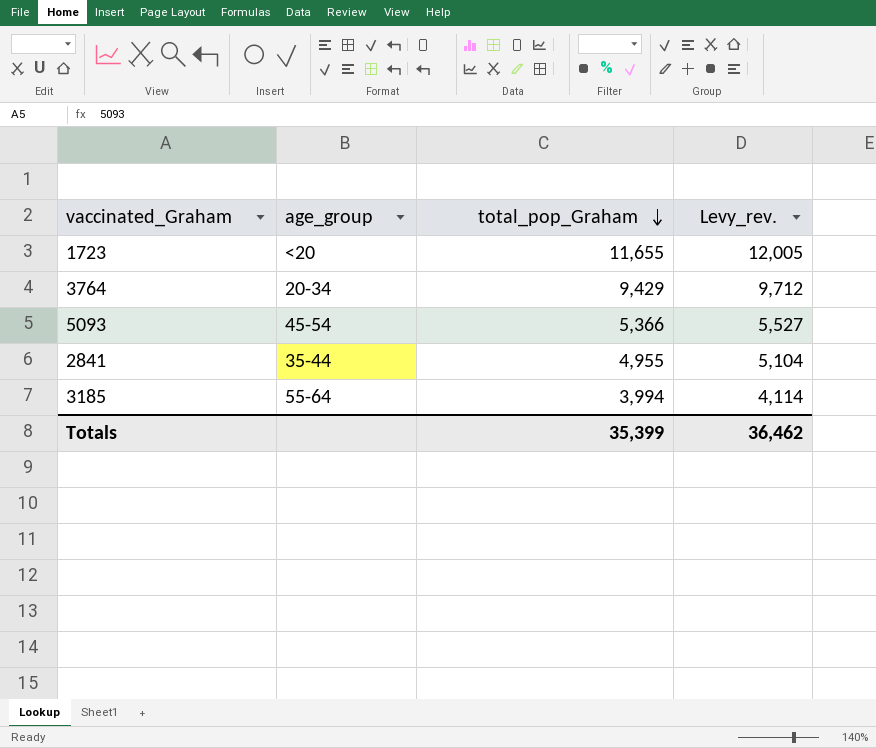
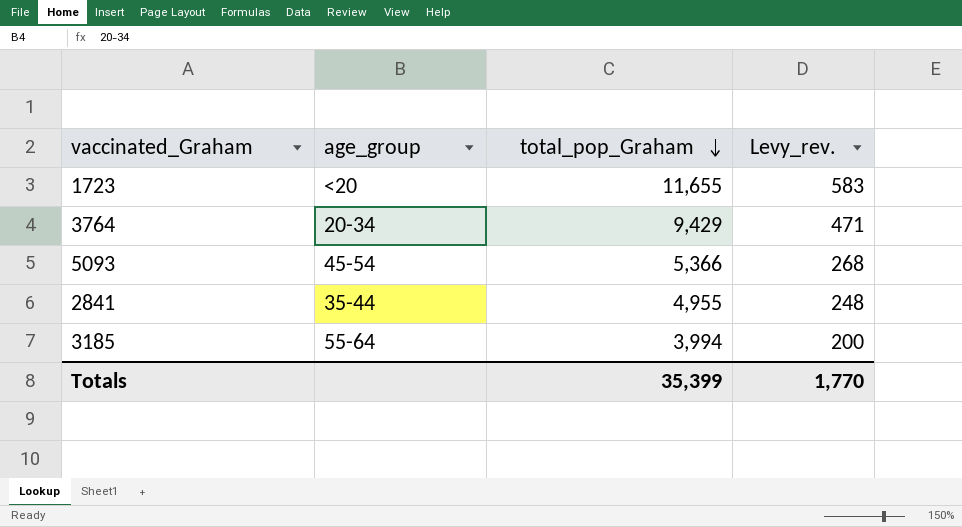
column Levy_rev. | formula: [total_pop_Graham] * 1.03 -> [total_pop_Graham] * 0.05
Totals | Levy_rev.: 36,462 -> 1,770

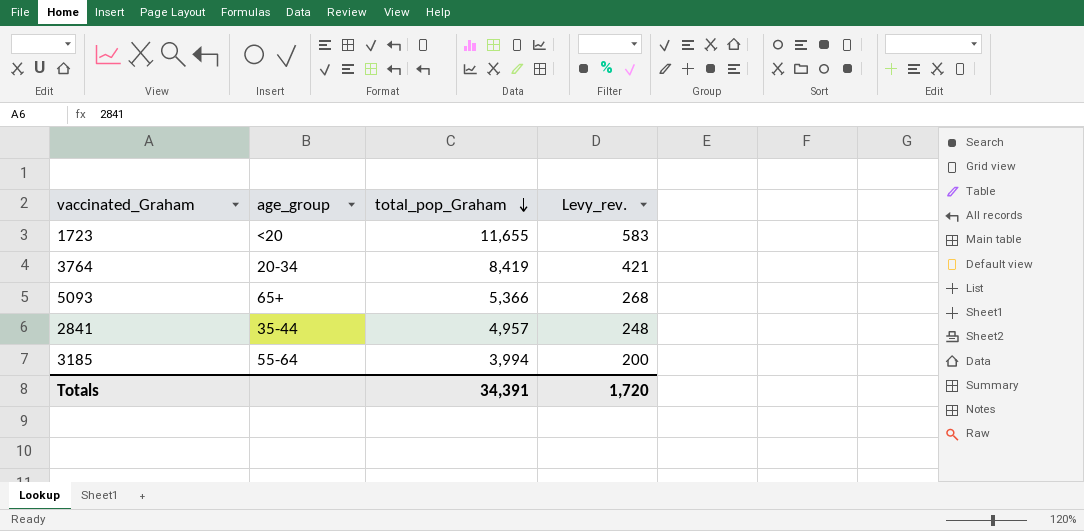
3764 | total_pop_Graham: 9,429 -> 8,419
3764 | Levy_rev.: 471 -> 421
5093 | age_group: 45-54 -> 65+
2841 | total_pop_Graham: 4,955 -> 4,957
Totals | total_pop_Graham: 35,399 -> 34,391
Totals | Levy_rev.: 1,770 -> 1,720

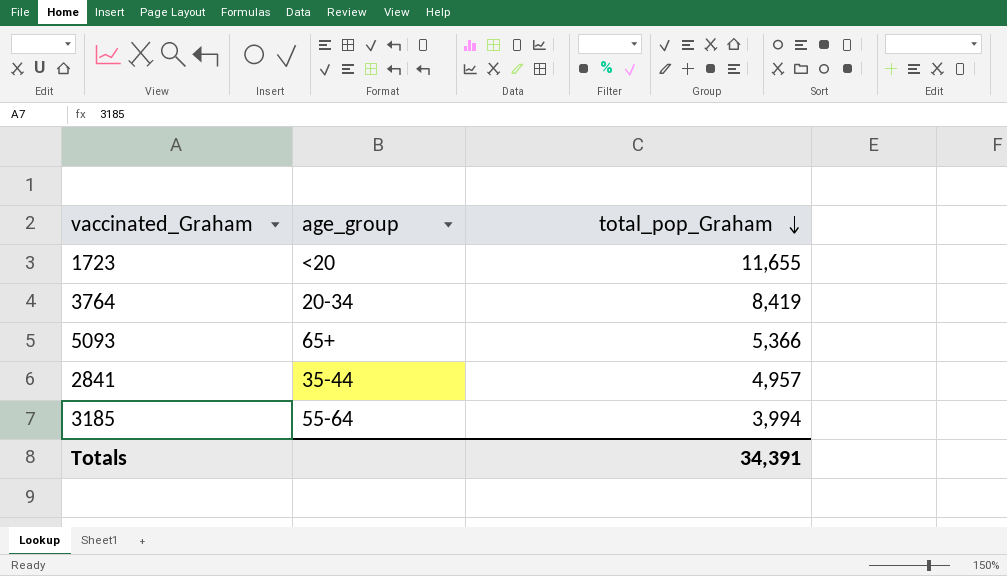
column Levy_rev. | formula: [total_pop_Graham] * 0.05 -> none

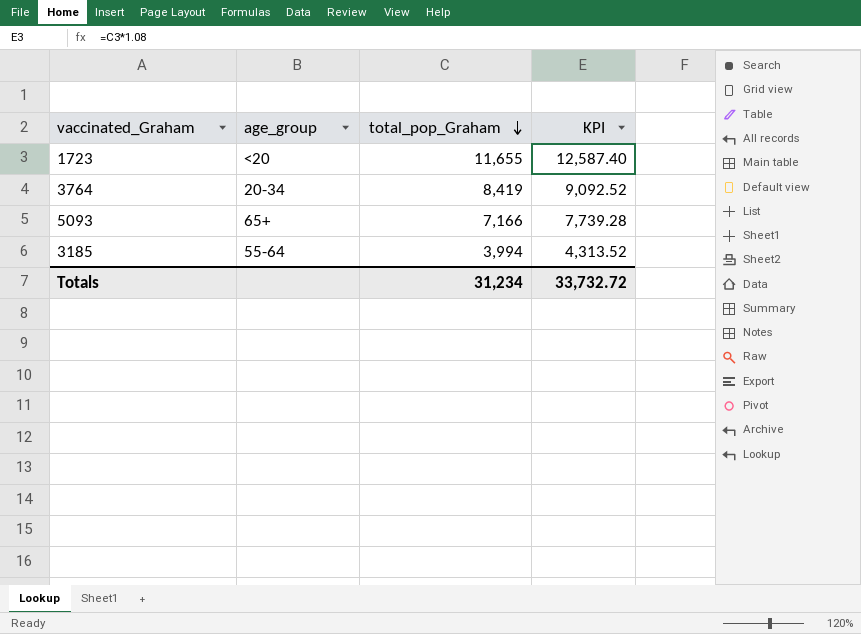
column KPI | formula: none -> [total_pop_Graham] * 1.08
row 2841: 35-44 | 4,957 -> none
5093 | total_pop_Graham: 5,366 -> 7,166
Totals | total_pop_Graham: 34,391 -> 31,234

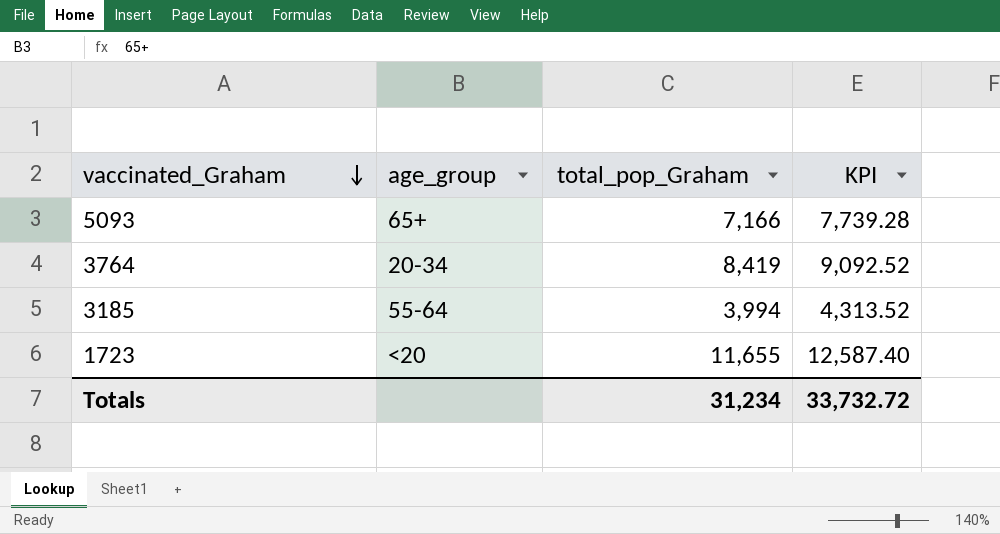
row order: total_pop_Graham descending -> vaccinated_Graham descending

